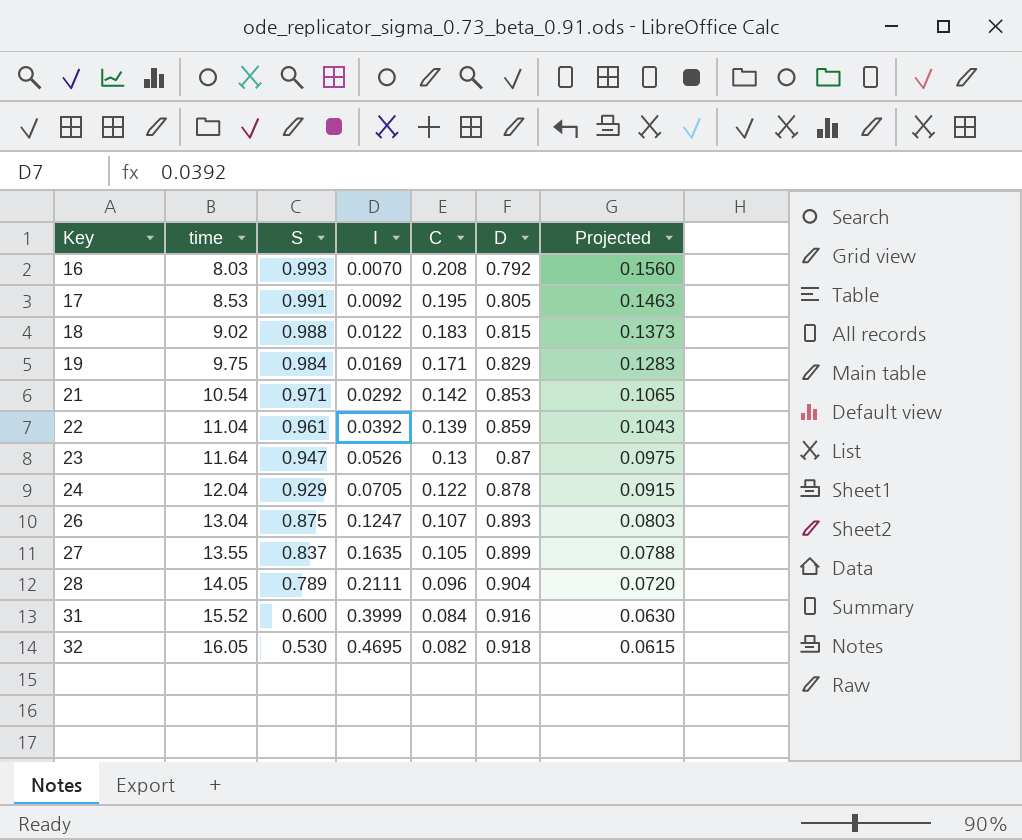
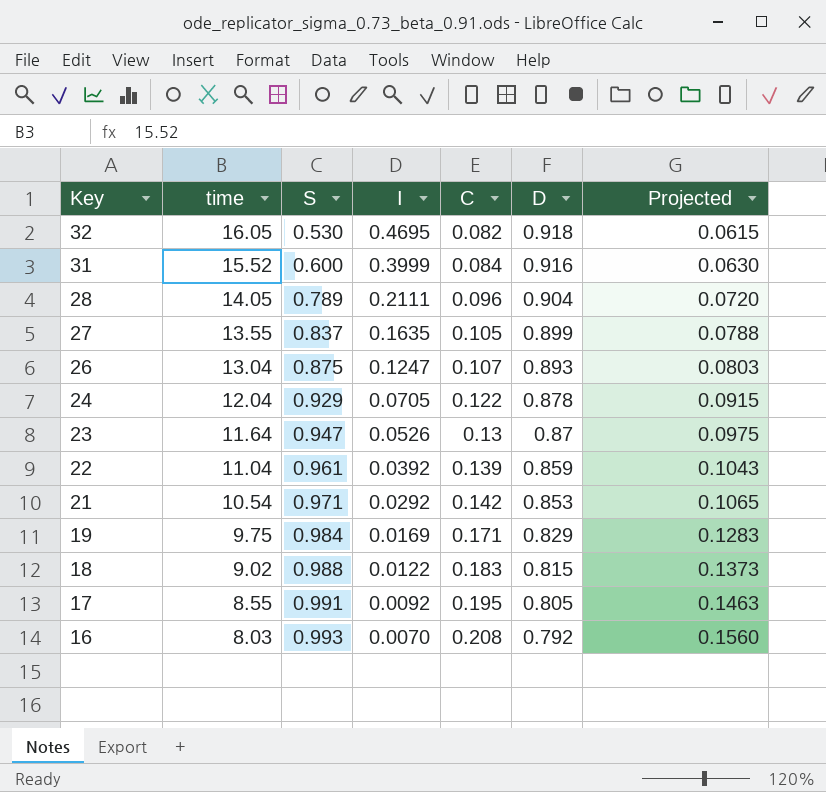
row order: Key ascending -> Key descending
17 | time: 8.53 -> 8.55

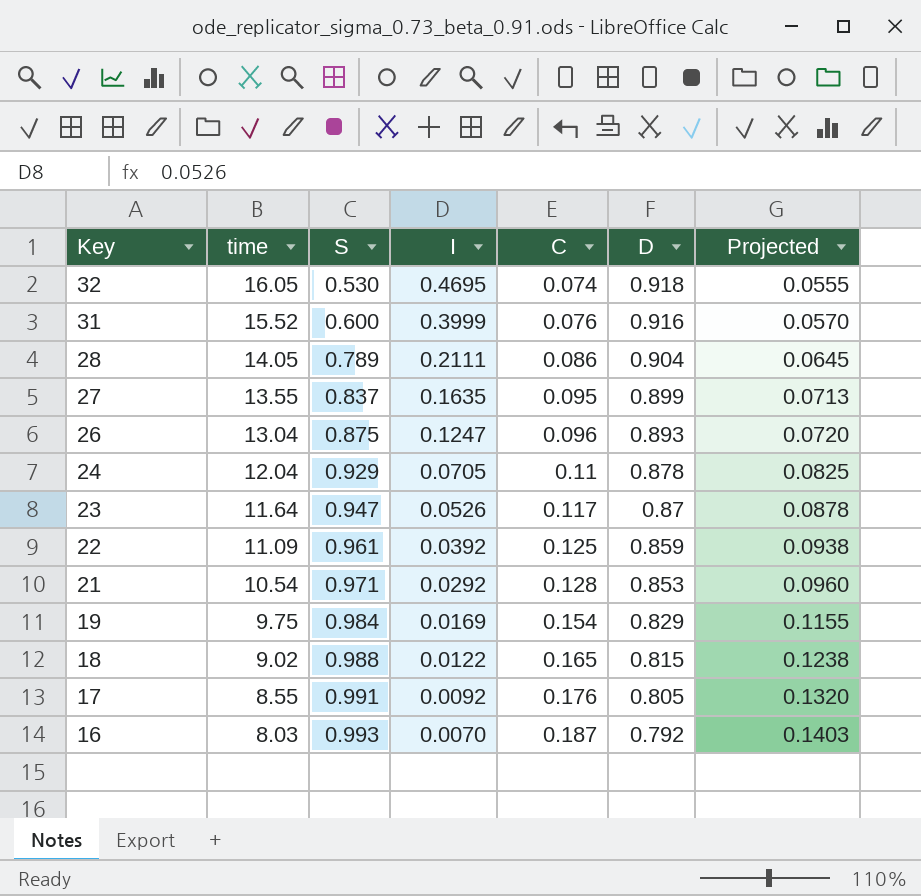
32 | C: 0.082 -> 0.074
32 | Projected: 0.0615 -> 0.0555
31 | C: 0.084 -> 0.076
31 | Projected: 0.0630 -> 0.0570
28 | C: 0.096 -> 0.086
28 | Projected: 0.0720 -> 0.0645
27 | C: 0.105 -> 0.095
27 | Projected: 0.0788 -> 0.0713
26 | C: 0.107 -> 0.096
26 | Projected: 0.0803 -> 0.0720
24 | C: 0.122 -> 0.11
24 | Projected: 0.0915 -> 0.0825
23 | C: 0.13 -> 0.117
23 | Projected: 0.0975 -> 0.0878
22 | time: 11.04 -> 11.09
22 | C: 0.139 -> 0.125
22 | Projected: 0.1043 -> 0.0938
21 | C: 0.142 -> 0.128
21 | Projected: 0.1065 -> 0.0960
19 | C: 0.171 -> 0.154
19 | Projected: 0.1283 -> 0.1155
18 | C: 0.183 -> 0.165
18 | Projected: 0.1373 -> 0.1238
17 | C: 0.195 -> 0.176
17 | Projected: 0.1463 -> 0.1320
16 | C: 0.208 -> 0.187
16 | Projected: 0.1560 -> 0.1403

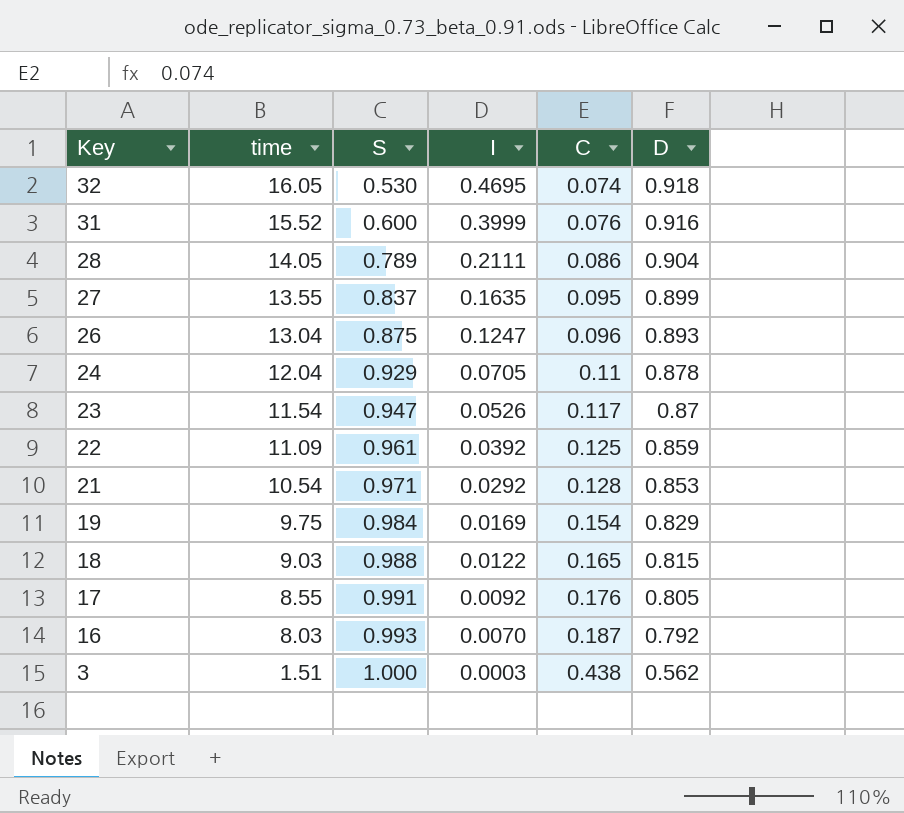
column Projected | formula: [C] * 0.75 -> none
23 | time: 11.64 -> 11.54
18 | time: 9.02 -> 9.03
row 3: none -> 1.51 | 1.000 | 0.0003 | 0.438 | 0.562

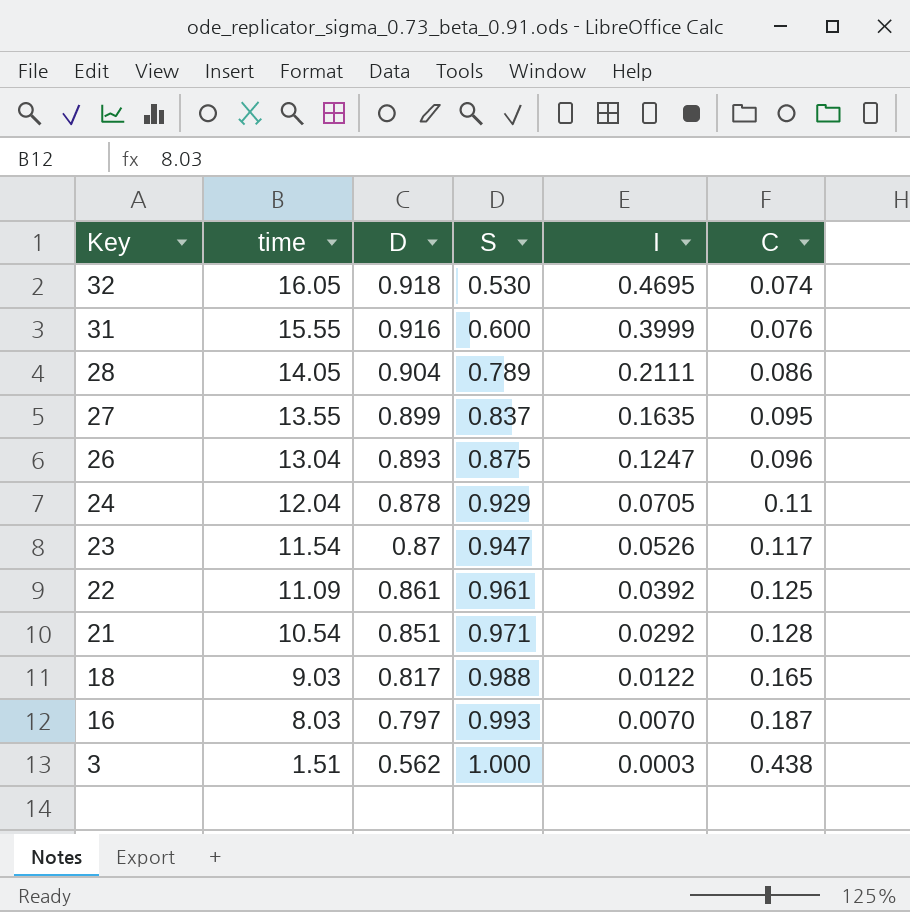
column D | position: 6 -> 3
row 19: 9.75 | 0.984 | 0.0169 | 0.154 | 0.829 -> none
row 17: 8.55 | 0.991 | 0.0092 | 0.176 | 0.805 -> none
31 | time: 15.52 -> 15.55
22 | D: 0.859 -> 0.861
21 | D: 0.853 -> 0.851
18 | D: 0.815 -> 0.817
16 | D: 0.792 -> 0.797

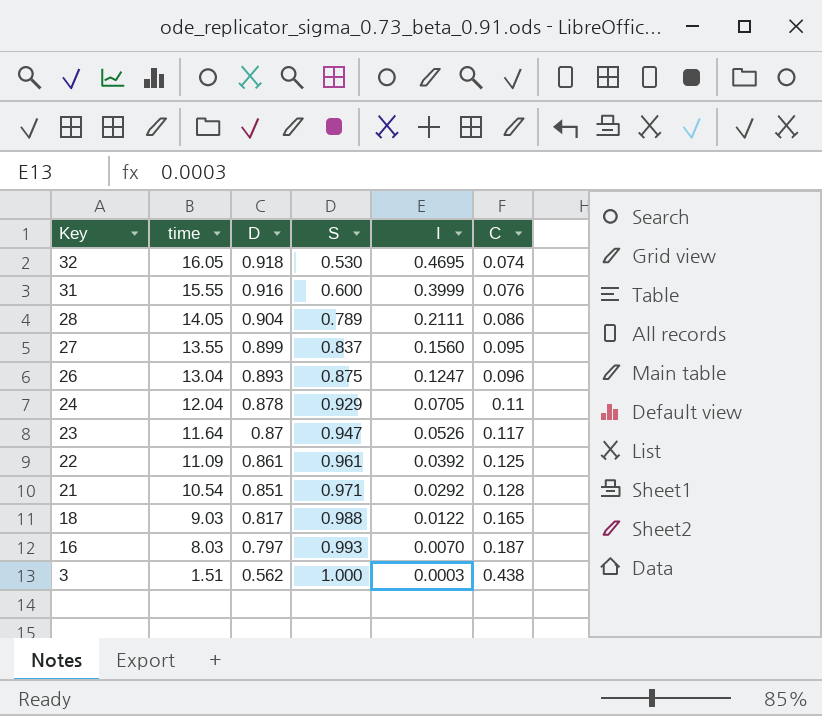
27 | I: 0.1635 -> 0.1560
23 | time: 11.54 -> 11.64

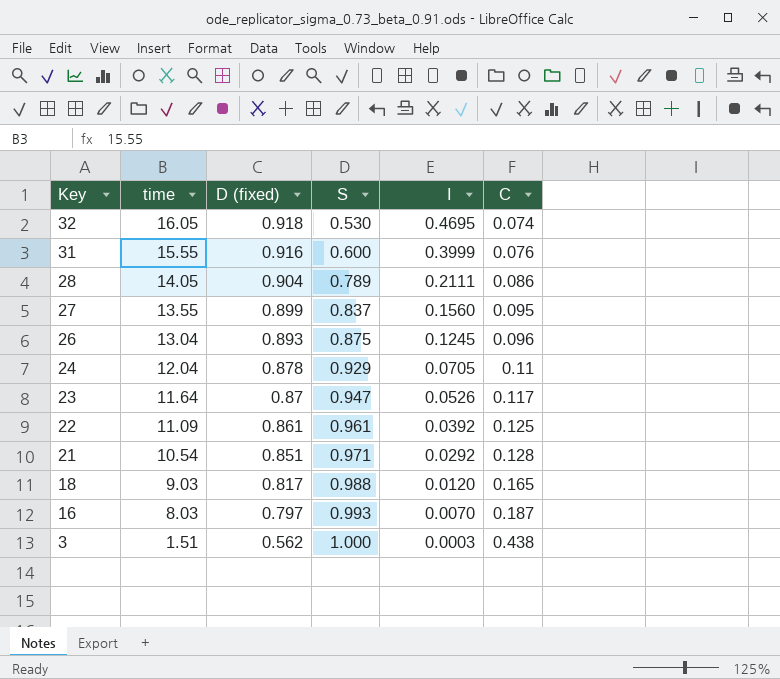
column name: D -> D (fixed)
26 | I: 0.1247 -> 0.1245
18 | I: 0.0122 -> 0.0120

